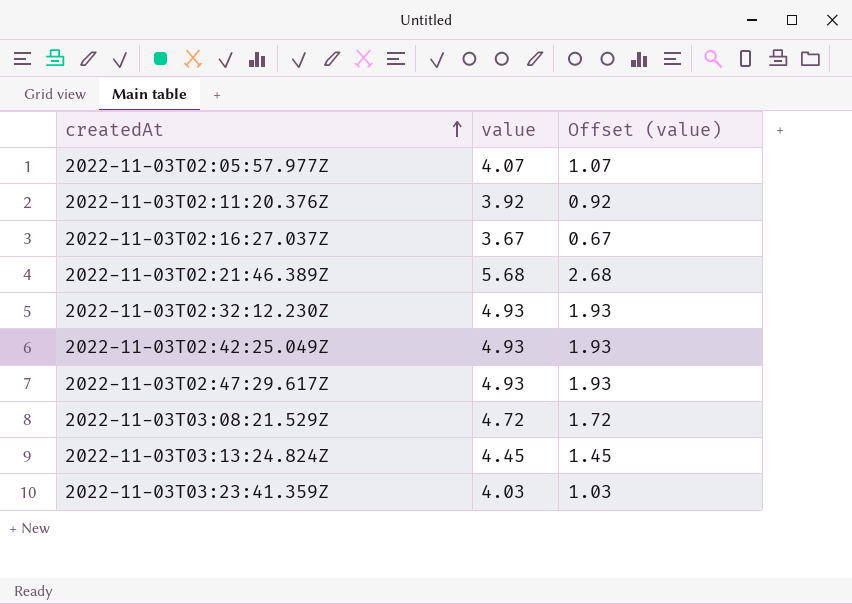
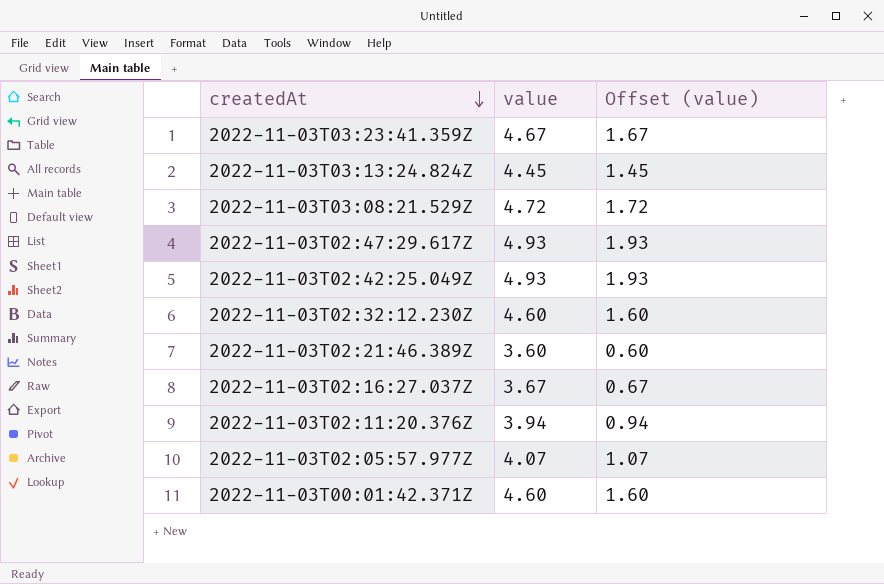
row order: createdAt ascending -> createdAt descending
2022-11-03T03:23:41.359Z | value: 4.03 -> 4.67
2022-11-03T03:23:41.359Z | Offset (value): 1.03 -> 1.67
2022-11-03T02:32:12.230Z | value: 4.93 -> 4.60
2022-11-03T02:32:12.230Z | Offset (value): 1.93 -> 1.60
2022-11-03T02:21:46.389Z | value: 5.68 -> 3.60
2022-11-03T02:21:46.389Z | Offset (value): 2.68 -> 0.60
2022-11-03T02:11:20.376Z | value: 3.92 -> 3.94
2022-11-03T02:11:20.376Z | Offset (value): 0.92 -> 0.94
row 2022-11-03T00:01:42.371Z: none -> 4.60 | 1.60

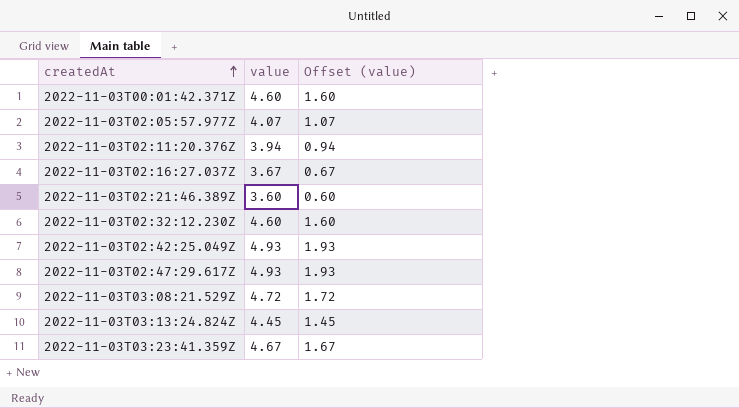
row order: createdAt descending -> createdAt ascending

